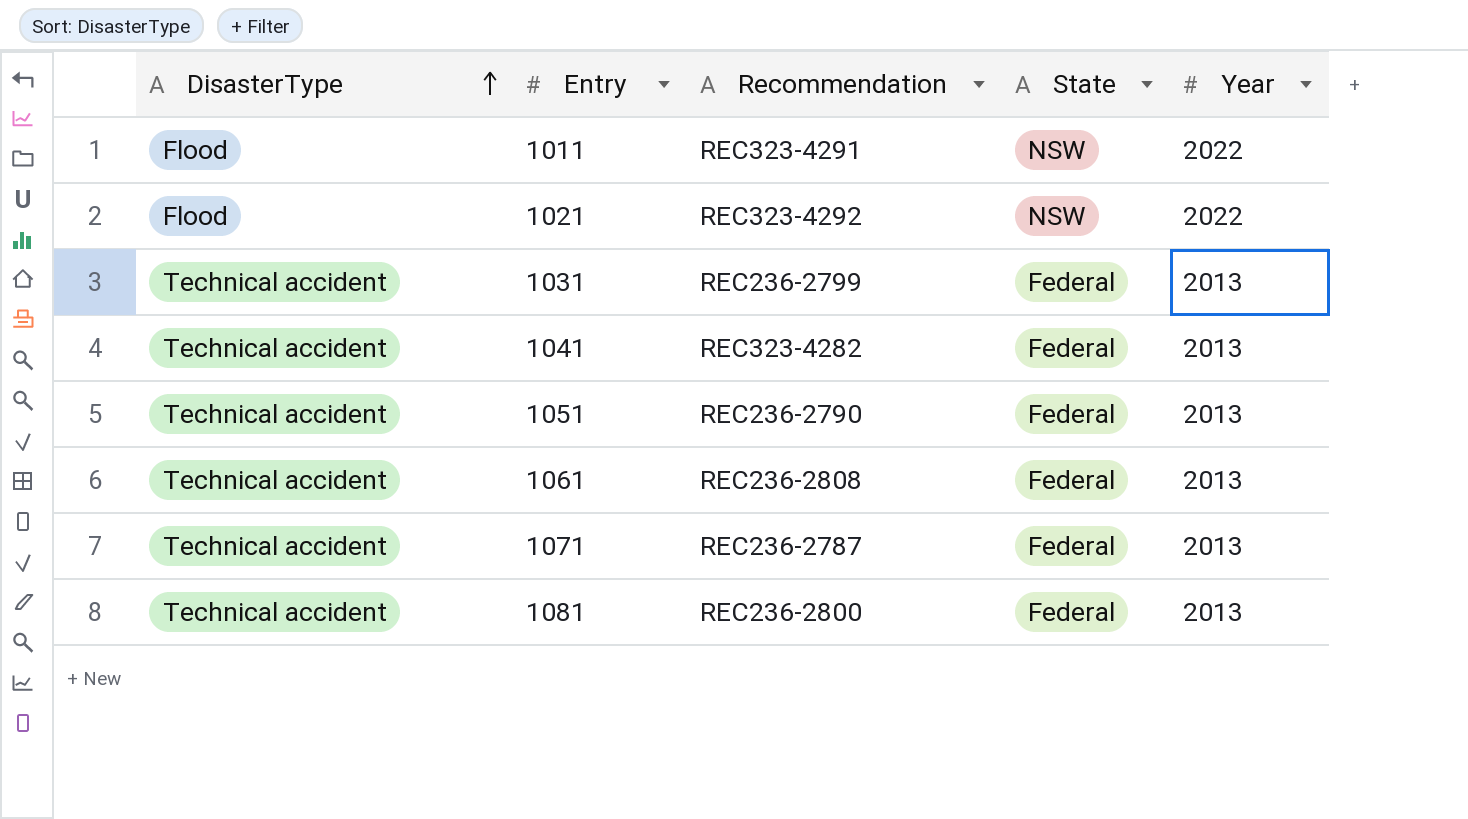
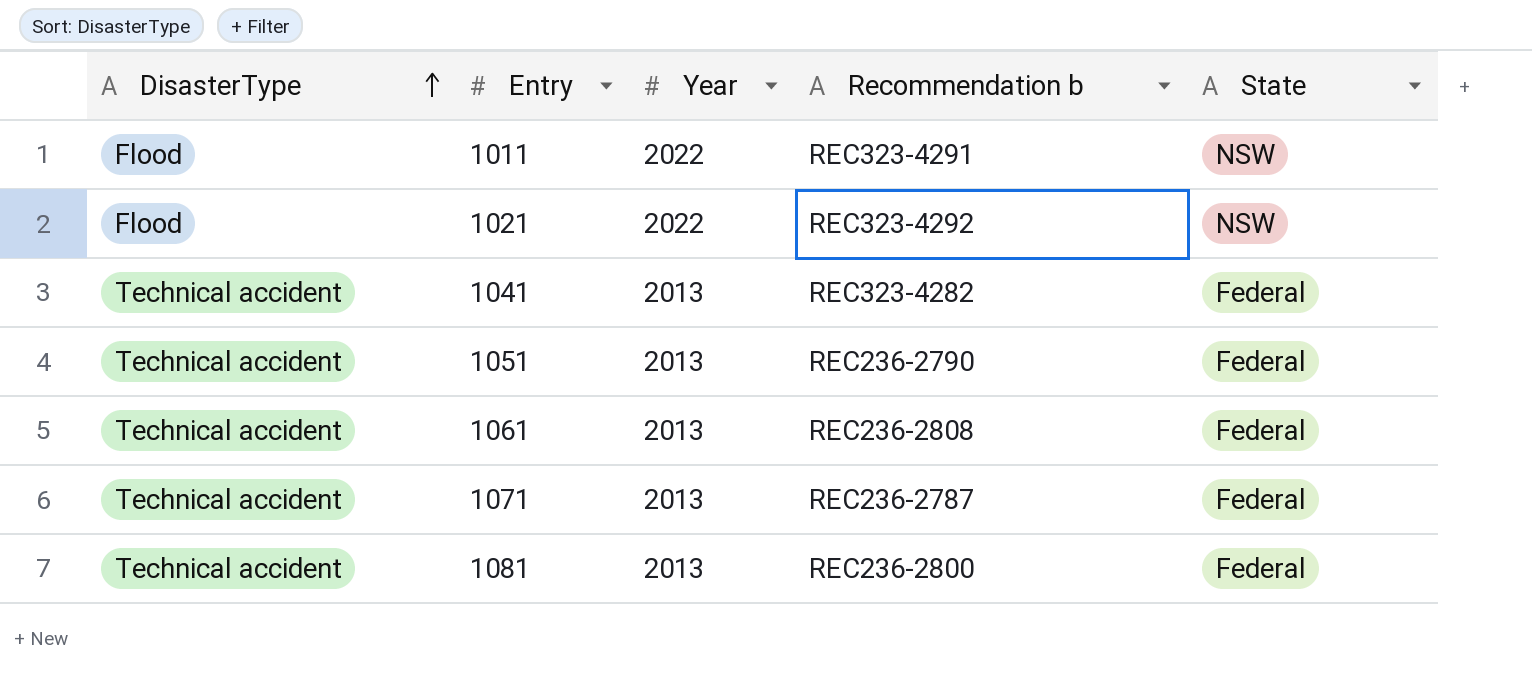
column Year | position: 5 -> 3
column name: Recommendation -> Recommendation b
row 1031: Technical accident | REC236-2799 | Federal | 2013 -> none

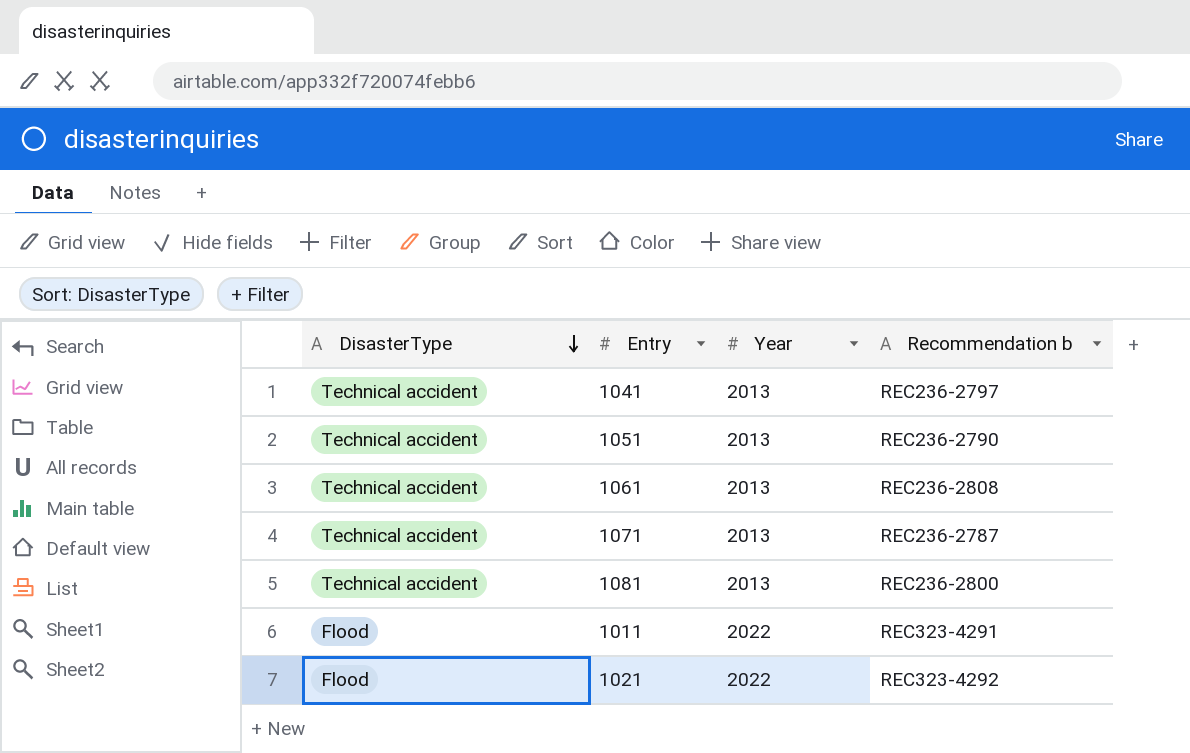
row order: DisasterType ascending -> DisasterType descending
column State | position: 5 -> none
1041 | Recommendation b: REC323-4282 -> REC236-2797

